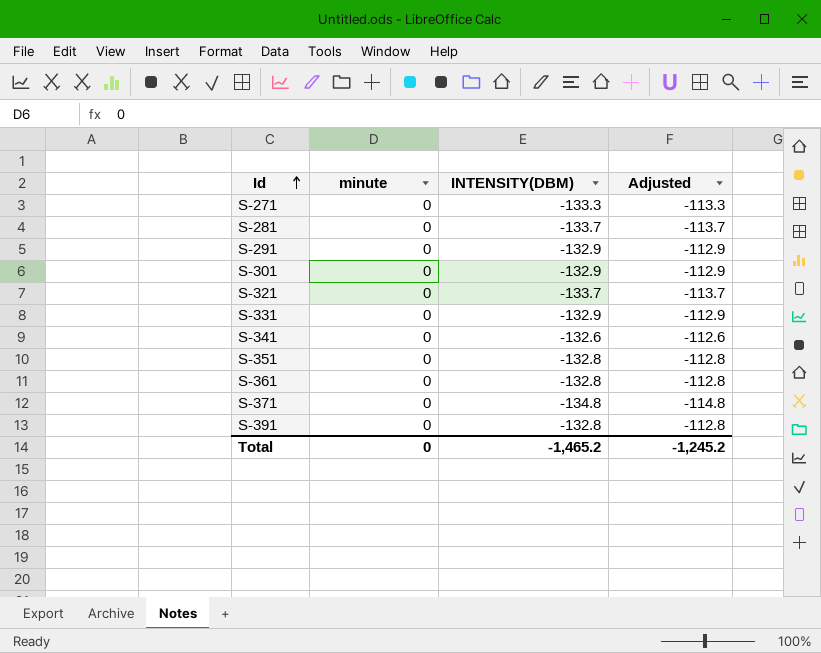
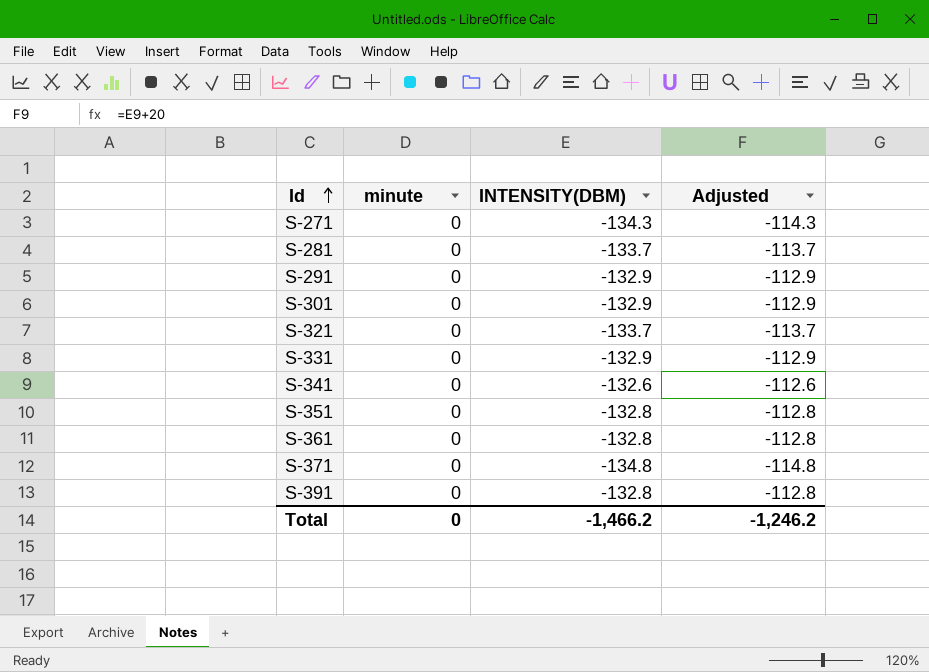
S-271 | INTENSITY(DBM): -133.3 -> -134.3
S-271 | Adjusted: -113.3 -> -114.3
Total | INTENSITY(DBM): -1,465.2 -> -1,466.2
Total | Adjusted: -1,245.2 -> -1,246.2

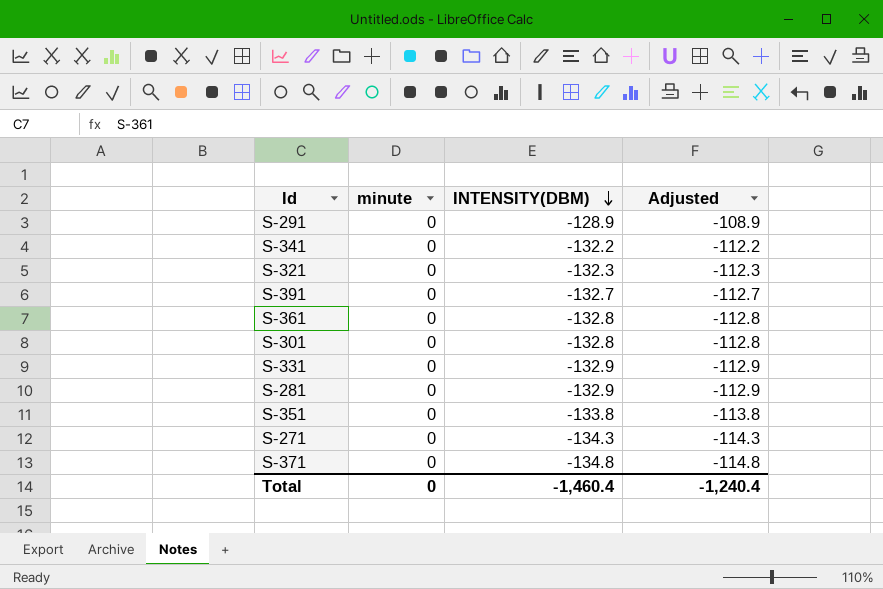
row order: Id ascending -> INTENSITY(DBM) descending
S-291 | INTENSITY(DBM): -132.9 -> -128.9
S-291 | Adjusted: -112.9 -> -108.9
S-341 | INTENSITY(DBM): -132.6 -> -132.2
S-341 | Adjusted: -112.6 -> -112.2
S-321 | INTENSITY(DBM): -133.7 -> -132.3
S-321 | Adjusted: -113.7 -> -112.3
S-391 | INTENSITY(DBM): -132.8 -> -132.7
S-391 | Adjusted: -112.8 -> -112.7
S-301 | INTENSITY(DBM): -132.9 -> -132.8
S-301 | Adjusted: -112.9 -> -112.8
S-281 | INTENSITY(DBM): -133.7 -> -132.9
S-281 | Adjusted: -113.7 -> -112.9
S-351 | INTENSITY(DBM): -132.8 -> -133.8
S-351 | Adjusted: -112.8 -> -113.8
Total | INTENSITY(DBM): -1,466.2 -> -1,460.4
Total | Adjusted: -1,246.2 -> -1,240.4

